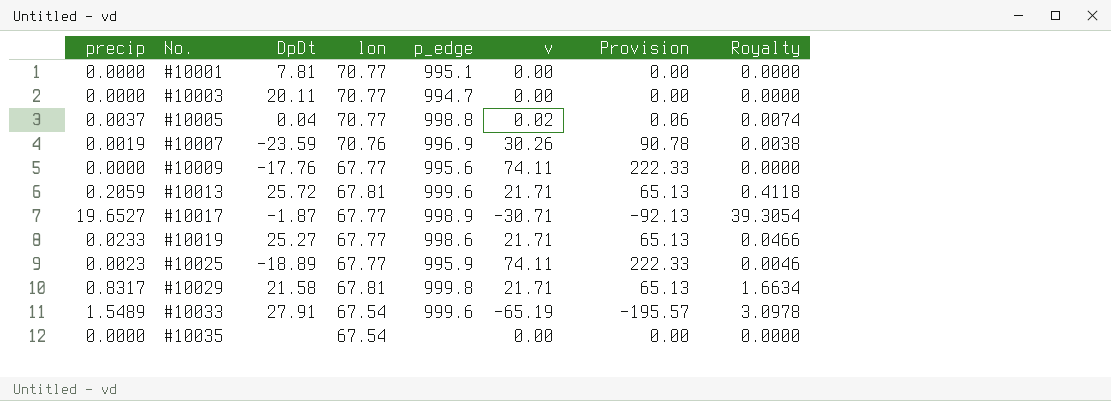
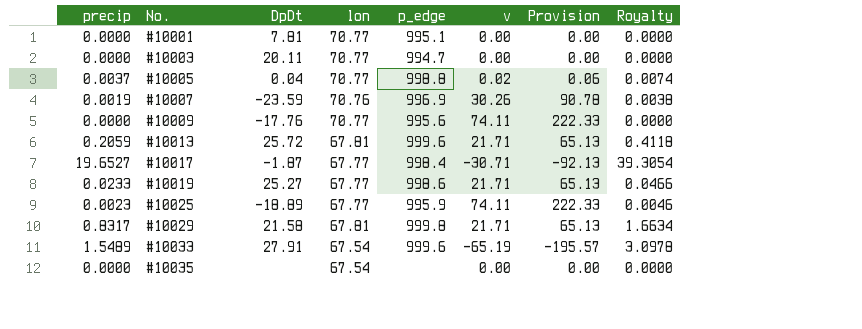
#10009 | lon: 67.77 -> 70.77
#10017 | p_edge: 998.9 -> 998.4

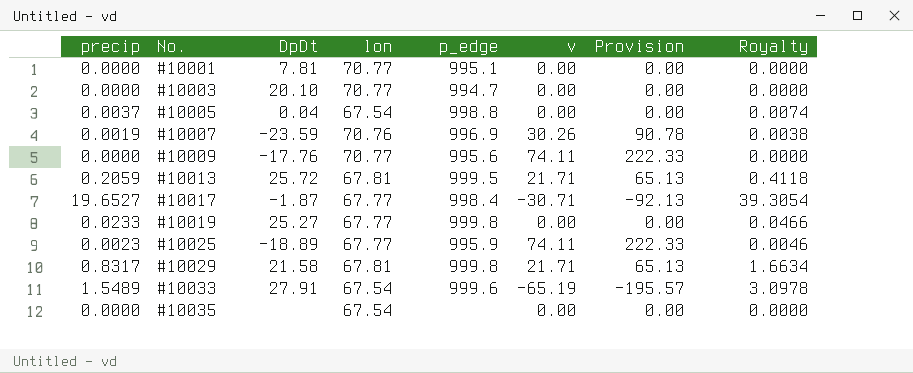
#10003 | DpDt: 20.11 -> 20.10
#10005 | lon: 70.77 -> 67.54
#10005 | v: 0.02 -> 0.00
#10005 | Provision: 0.06 -> 0.00
#10013 | p_edge: 999.6 -> 999.5
#10019 | p_edge: 998.6 -> 999.8
#10019 | v: 21.71 -> 0.00
#10019 | Provision: 65.13 -> 0.00

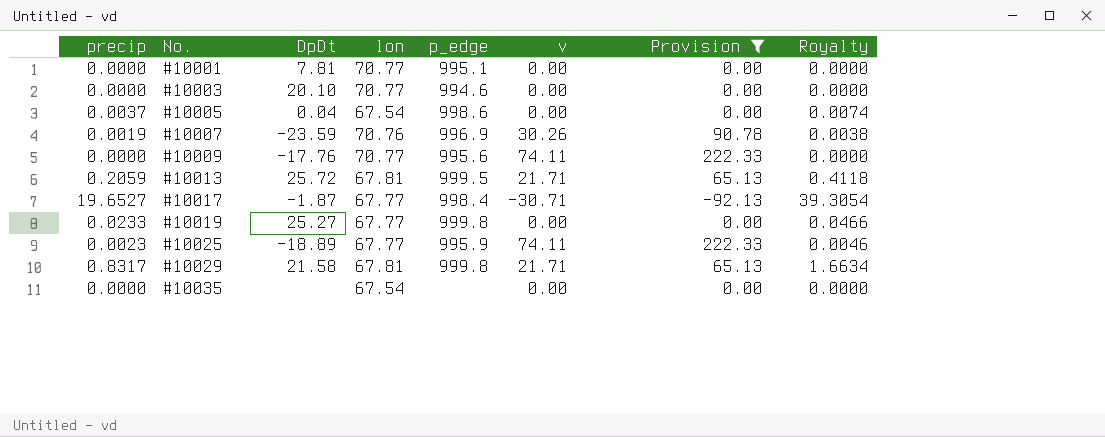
filter: none -> Provision != -195.57
#10003 | p_edge: 994.7 -> 994.6
#10005 | p_edge: 998.8 -> 998.6

